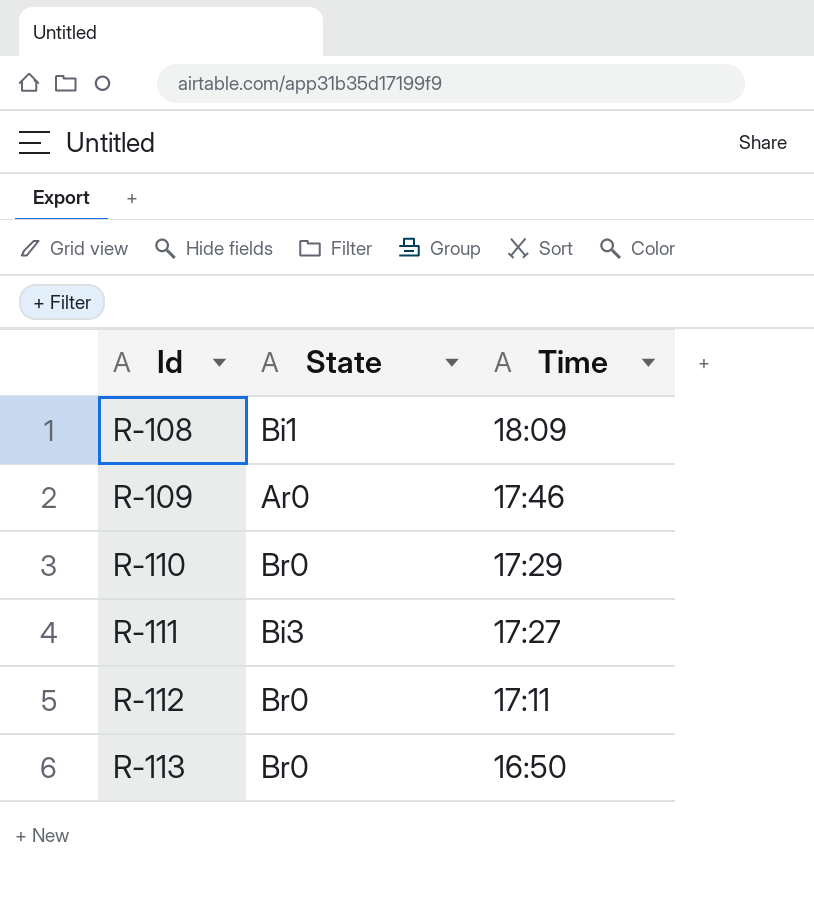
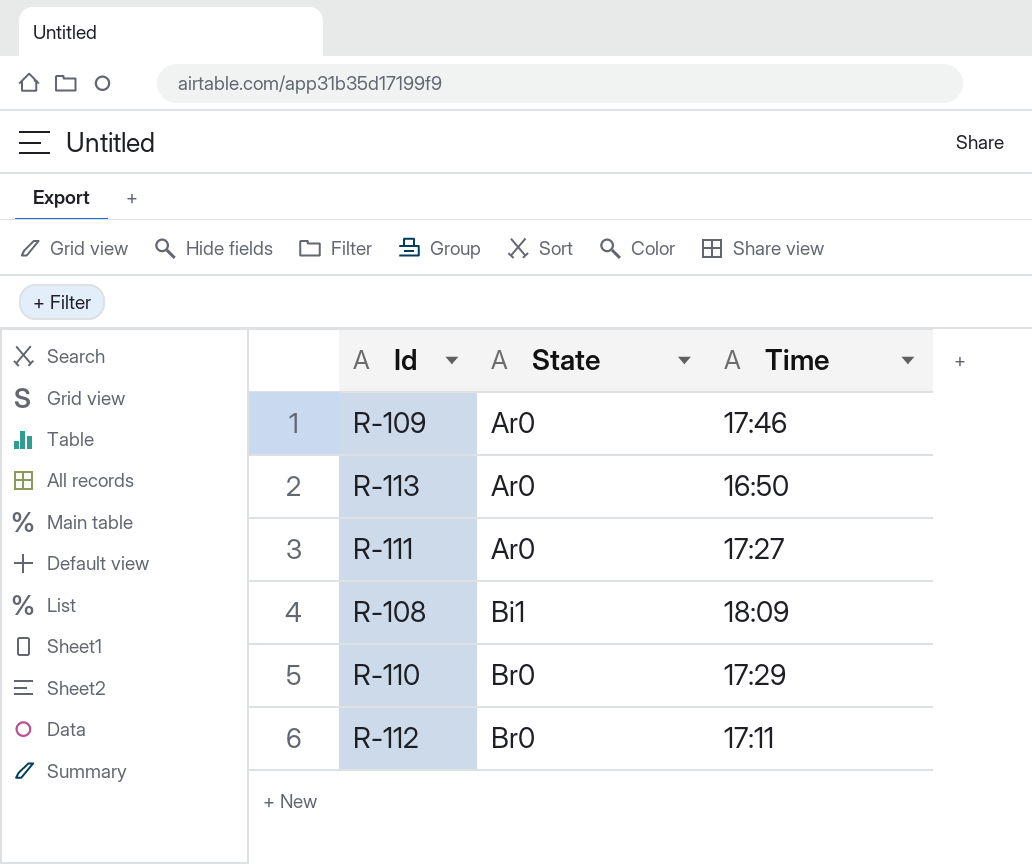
row order: Id ascending -> State ascending
R-113 | State: Br0 -> Ar0
R-111 | State: Bi3 -> Ar0

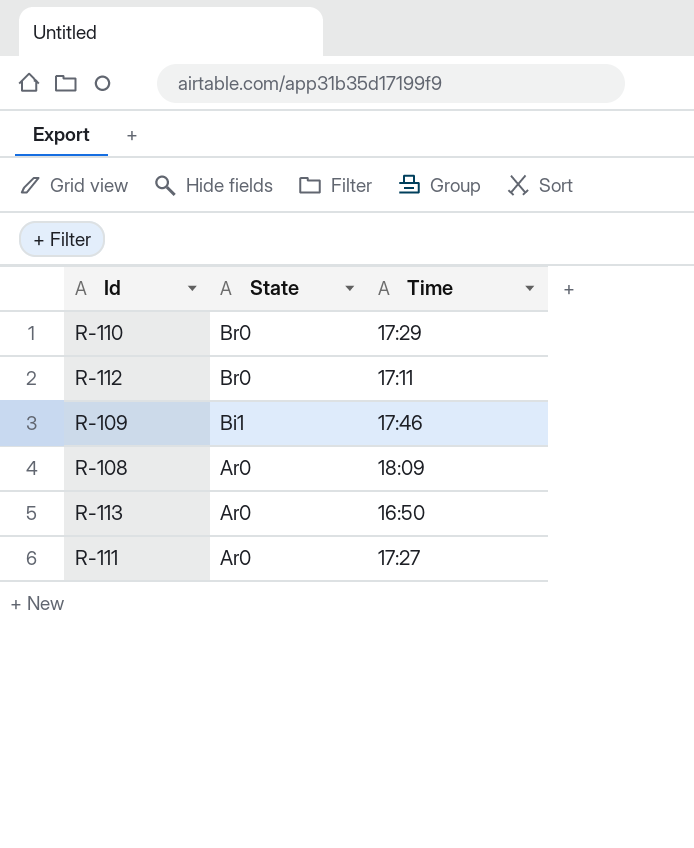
row order: State ascending -> State descending
R-109 | State: Ar0 -> Bi1
R-108 | State: Bi1 -> Ar0

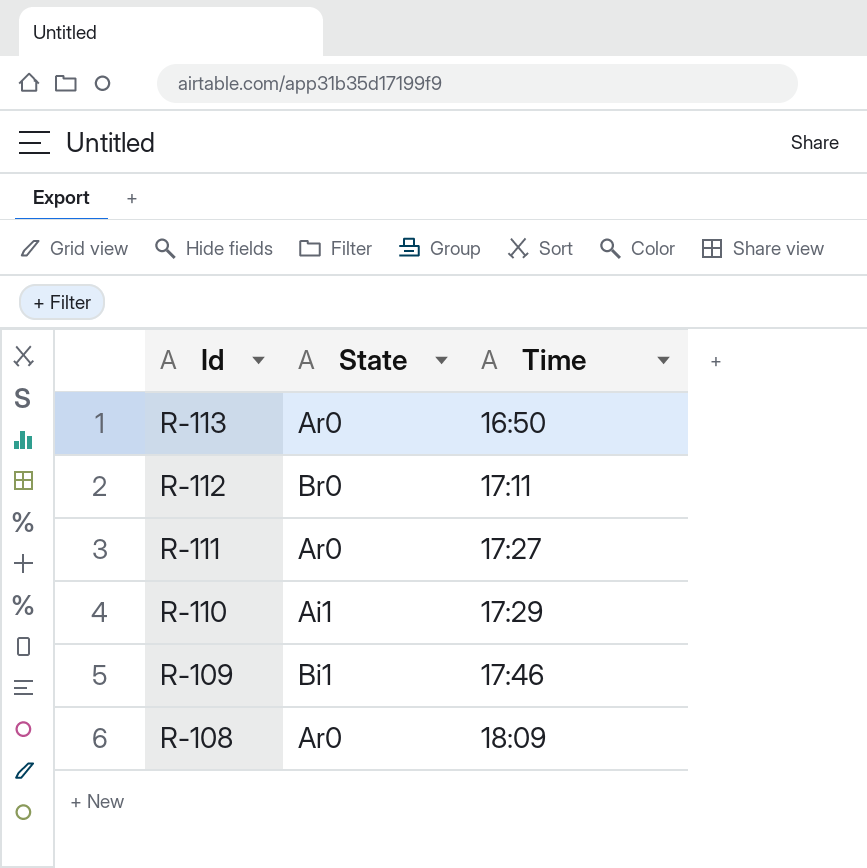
row order: State descending -> Id descending
R-110 | State: Br0 -> Ai1

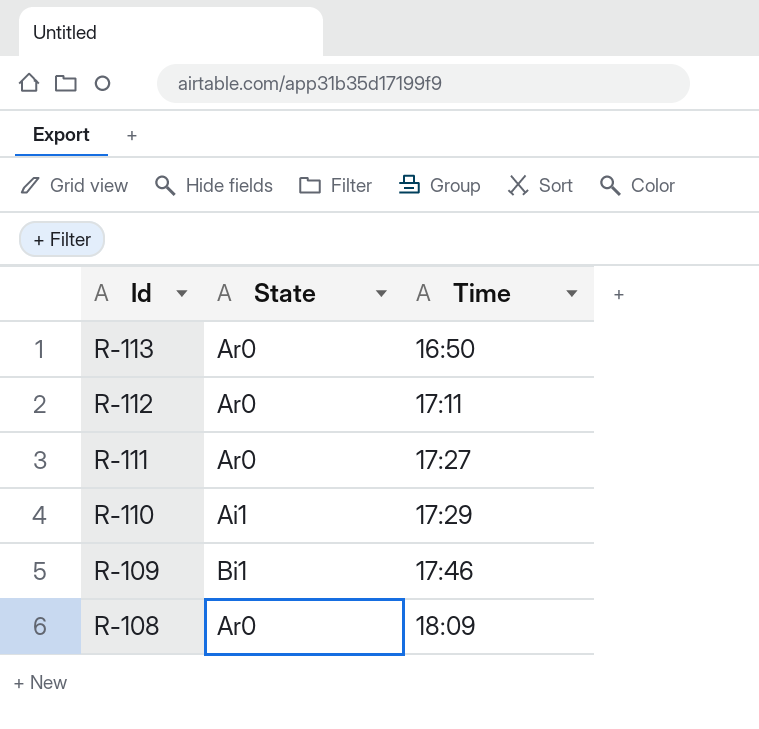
R-112 | State: Br0 -> Ar0

